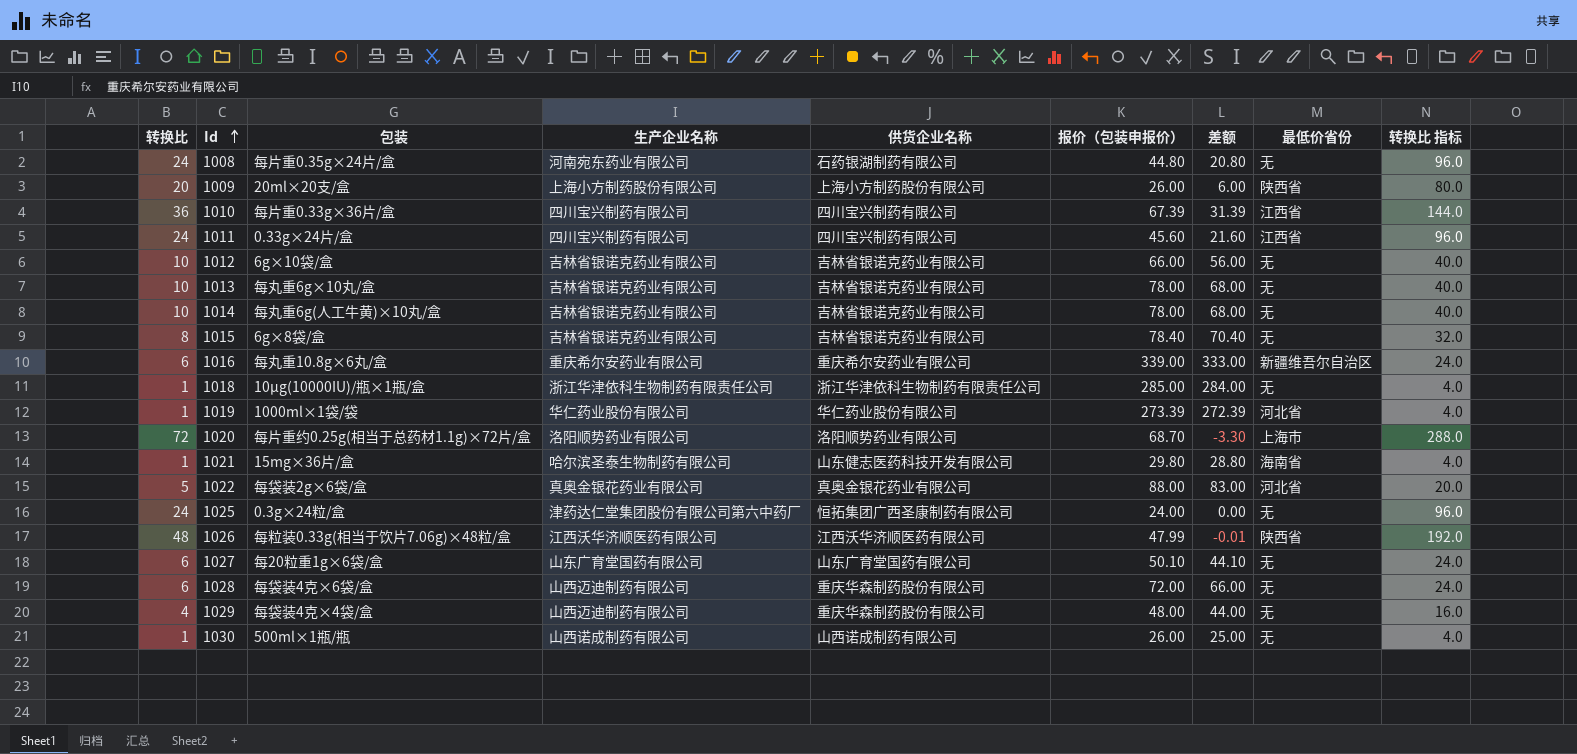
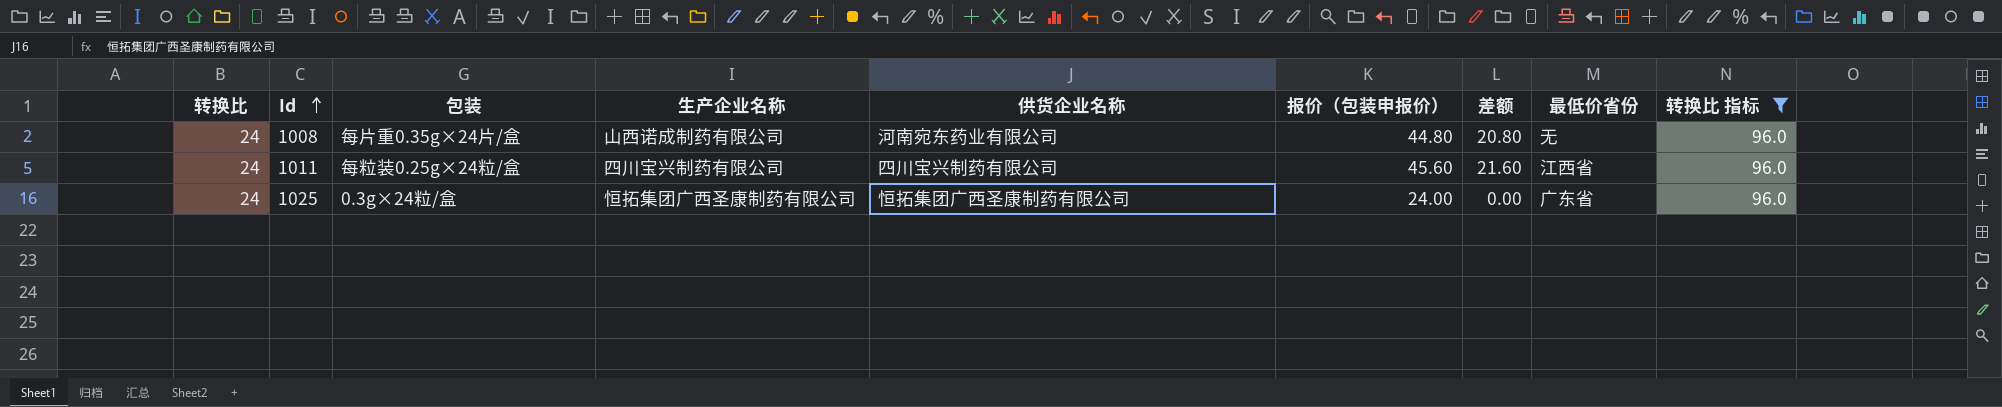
filter: none -> 转换比 指标 = 96.0
1008 | 生产企业名称: 河南宛东药业有限公司 -> 山西诺成制药有限公司
1008 | 供货企业名称: 石药银湖制药有限公司 -> 河南宛东药业有限公司
1011 | 包装: 0.33g×24片/盒 -> 每粒装0.25g×24粒/盒
1025 | 生产企业名称: 津药达仁堂集团股份有限公司第六中药厂 -> 恒拓集团广西圣康制药有限公司
1025 | 最低价省份: 无 -> 广东省

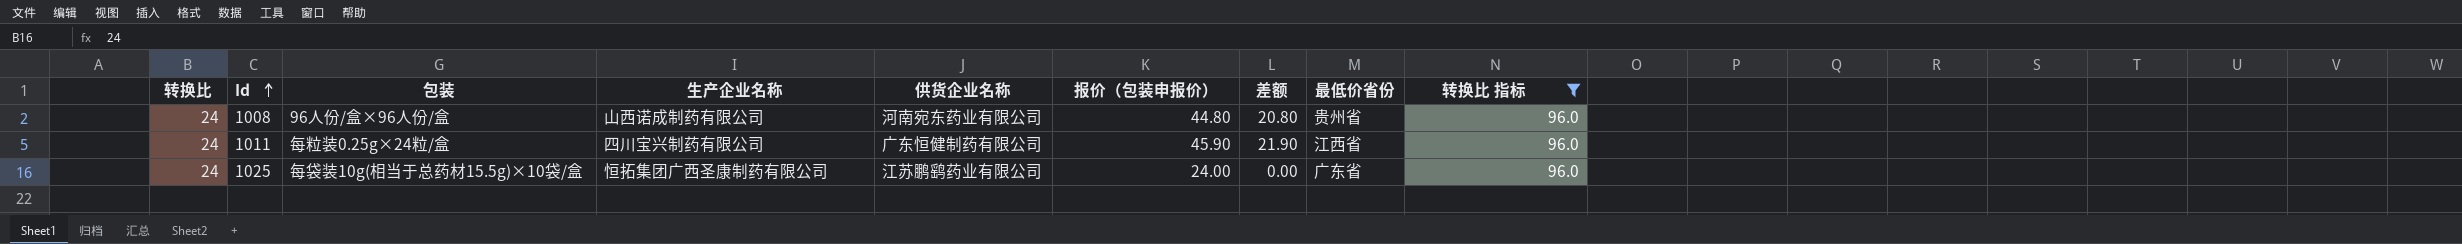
1008 | 包装: 每片重0.35g×24片/盒 -> 96人份/盒×96人份/盒
1008 | 最低价省份: 无 -> 贵州省
1011 | 供货企业名称: 四川宝兴制药有限公司 -> 广东恒健制药有限公司
1011 | 报价（包装申报价）: 45.60 -> 45.90
1011 | 差额: 21.60 -> 21.90
1025 | 包装: 0.3g×24粒/盒 -> 每袋装10g(相当于总药材15.5g)×10袋/盒
1025 | 供货企业名称: 恒拓集团广西圣康制药有限公司 -> 江苏鹏鹞药业有限公司

